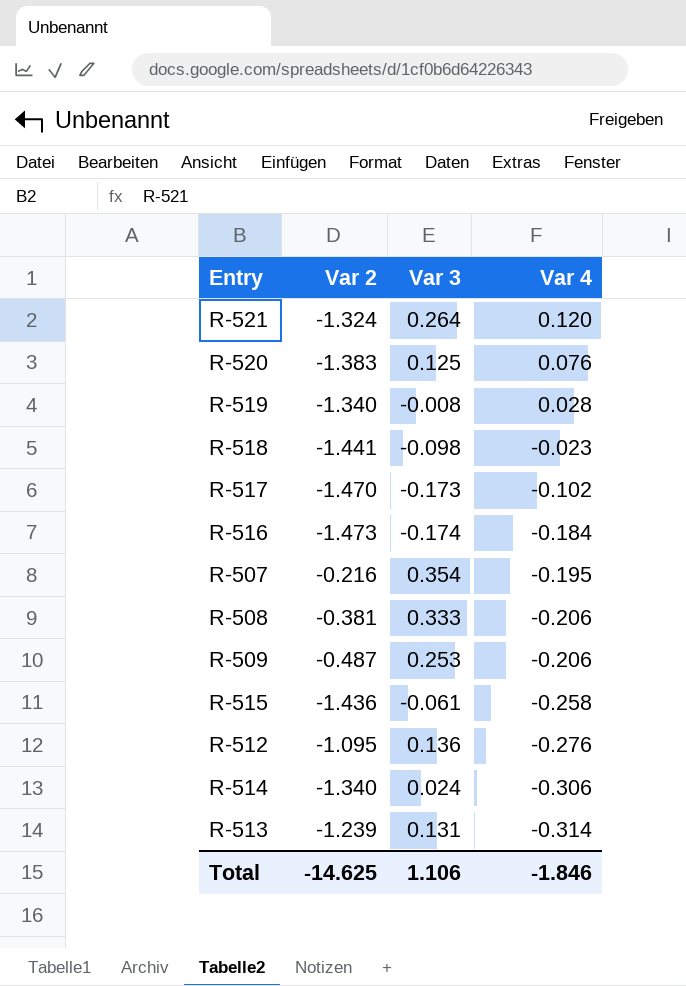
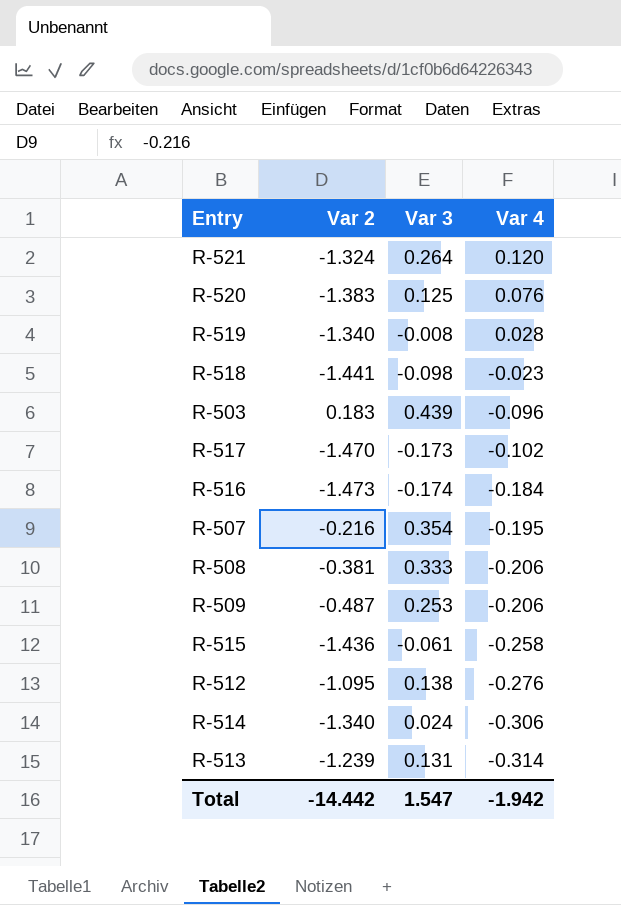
row R-503: none -> 0.183 | 0.439 | -0.096
R-512 | Var 3: 0.136 -> 0.138
Total | Var 2: -14.625 -> -14.442
Total | Var 3: 1.106 -> 1.547
Total | Var 4: -1.846 -> -1.942

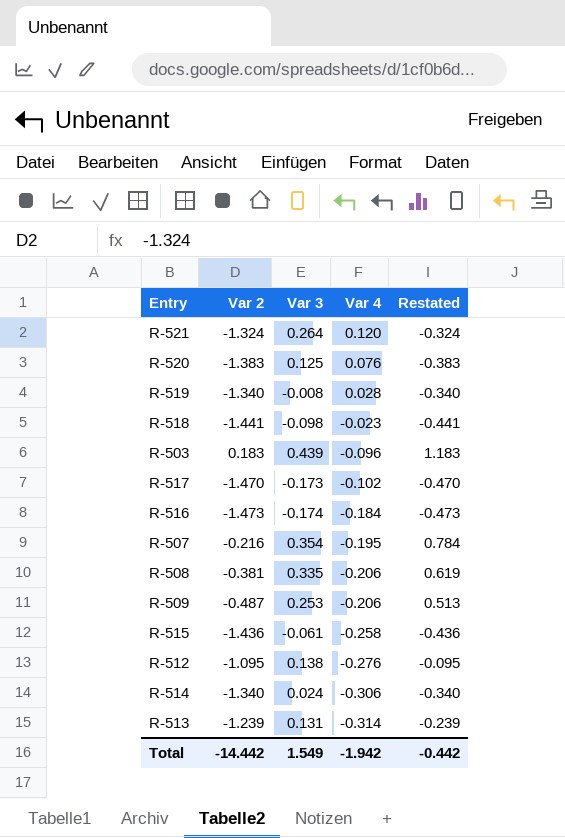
column Restated | formula: none -> [Var 2] + 1
R-508 | Var 3: 0.333 -> 0.335
Total | Var 3: 1.547 -> 1.549

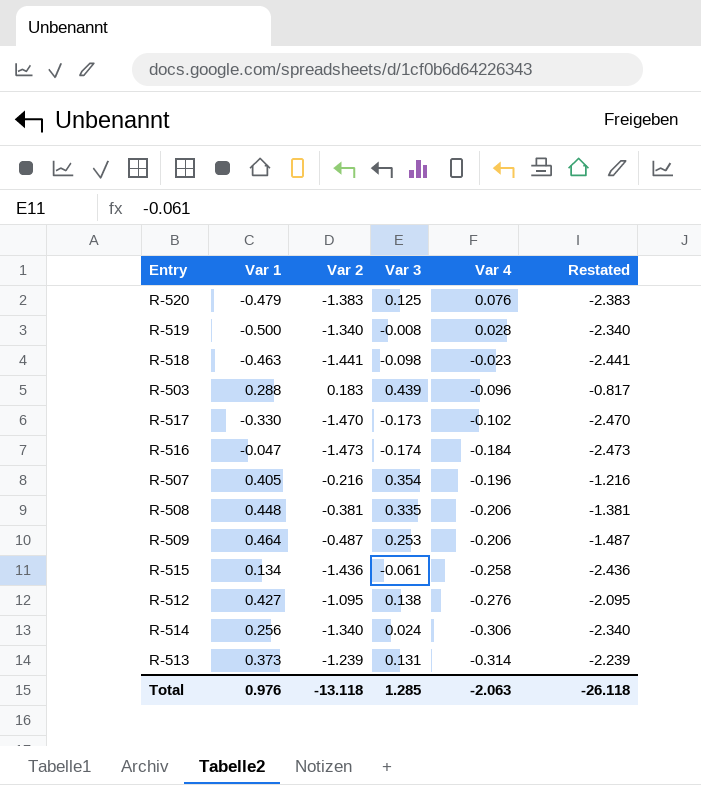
column Var 1 | position: none -> 2
column Restated | formula: [Var 2] + 1 -> [Var 2] - 1
row R-521: -1.324 | 0.264 | 0.120 | -0.324 -> none
R-507 | Var 4: -0.195 -> -0.196
Total | Var 2: -14.442 -> -13.118
Total | Var 3: 1.549 -> 1.285
Total | Var 4: -1.942 -> -2.063
Total | Restated: -0.442 -> -26.118

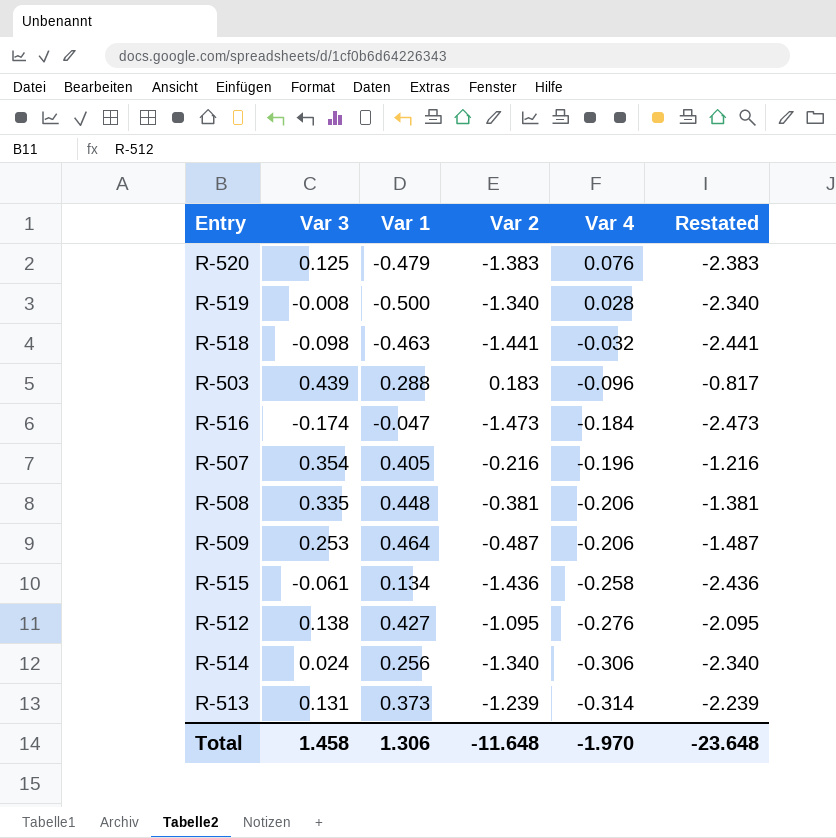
column Var 3 | position: 4 -> 2
row R-517: -0.330 | -1.470 | -0.173 | -0.102 | -2.470 -> none
R-518 | Var 4: -0.023 -> -0.032
Total | Var 3: 1.285 -> 1.458
Total | Var 1: 0.976 -> 1.306
Total | Var 2: -13.118 -> -11.648
Total | Var 4: -2.063 -> -1.970
Total | Restated: -26.118 -> -23.648

